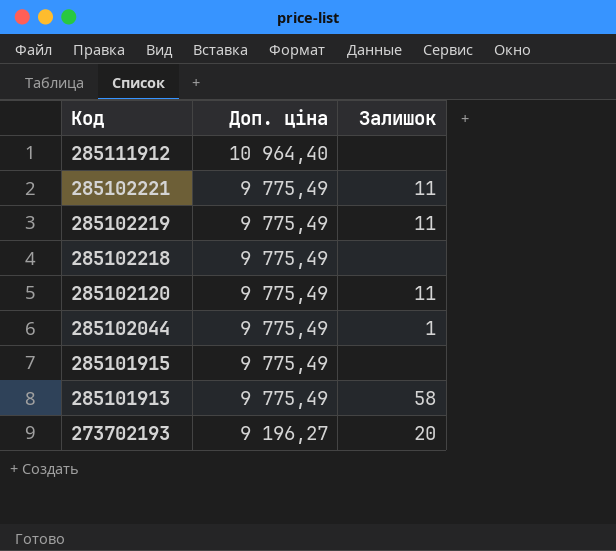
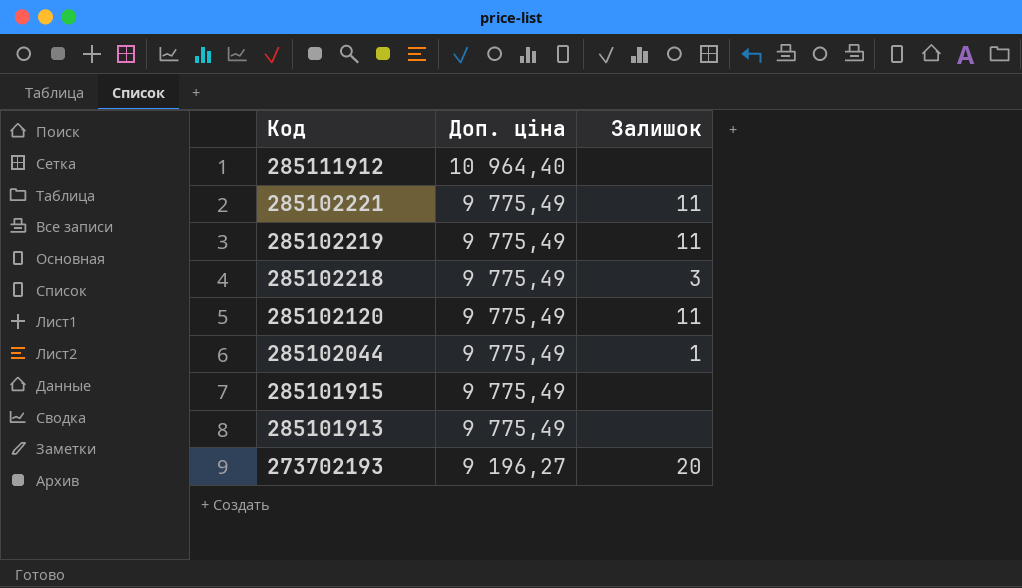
285102218 | Залишок: none -> 3
285101913 | Залишок: 58 -> none

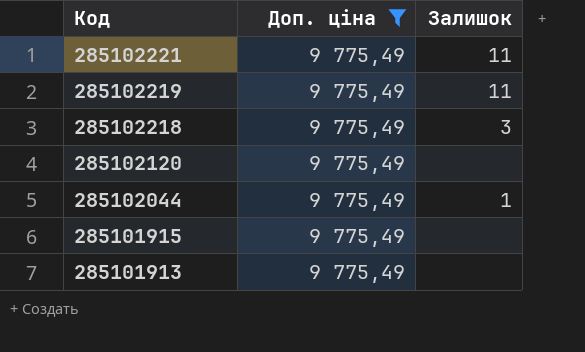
filter: none -> Доп. ціна = 9 775,49
285102120 | Залишок: 11 -> none

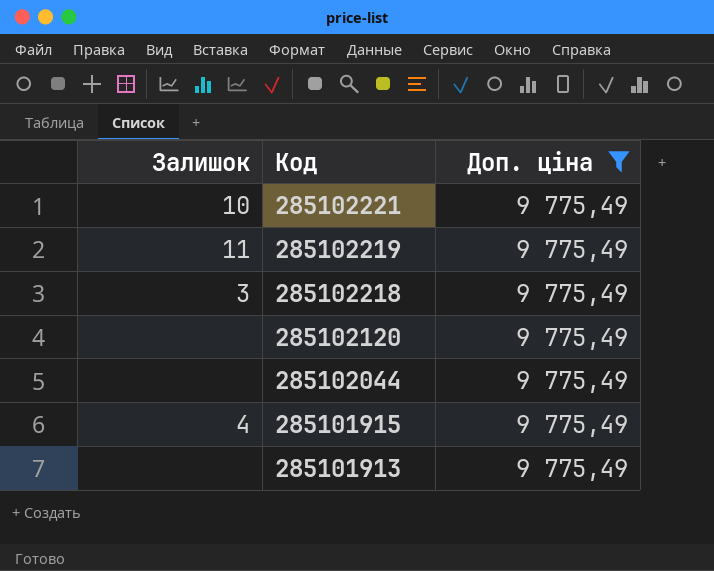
column Залишок | position: 3 -> 1
285102221 | Залишок: 11 -> 10
285102044 | Залишок: 1 -> none
285101915 | Залишок: none -> 4

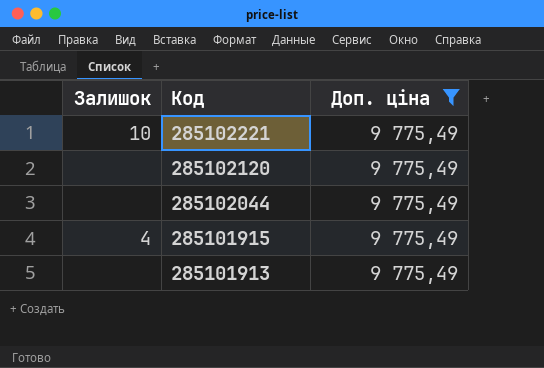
row 285102219: 11 | 9 775,49 -> none
row 285102218: 3 | 9 775,49 -> none

